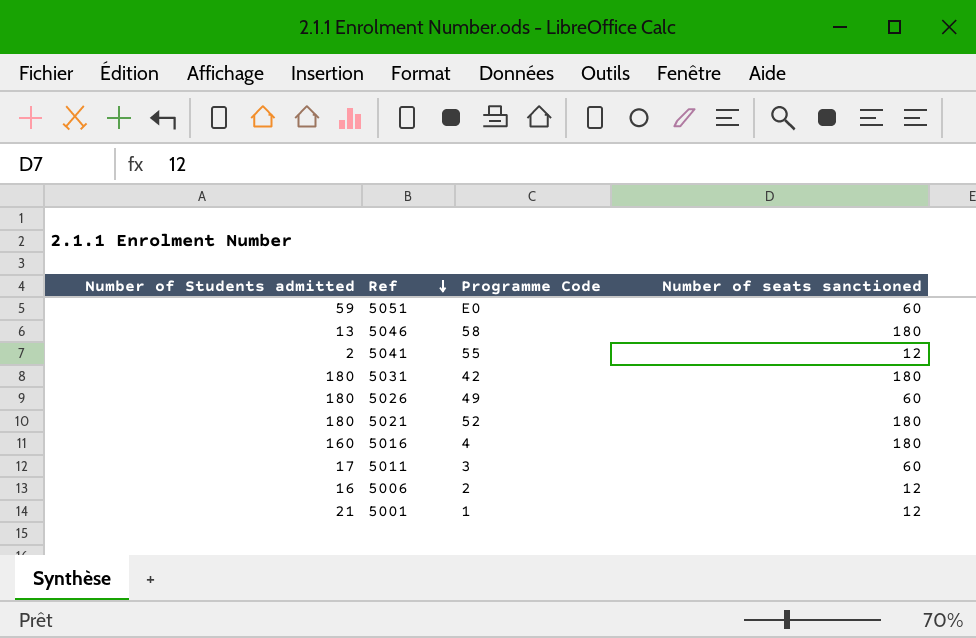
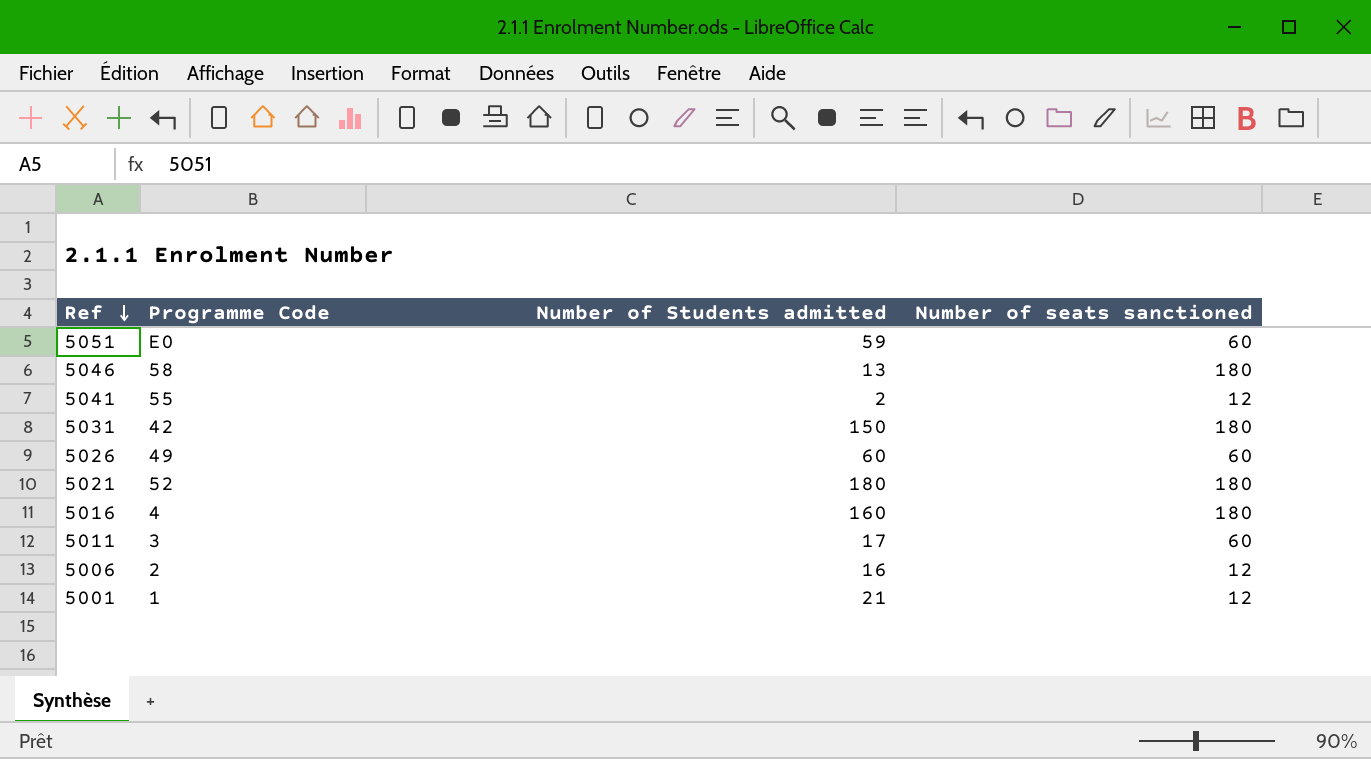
column Number of Students admitted | position: 1 -> 3
5031 | Number of Students admitted: 180 -> 150
5026 | Number of Students admitted: 180 -> 60

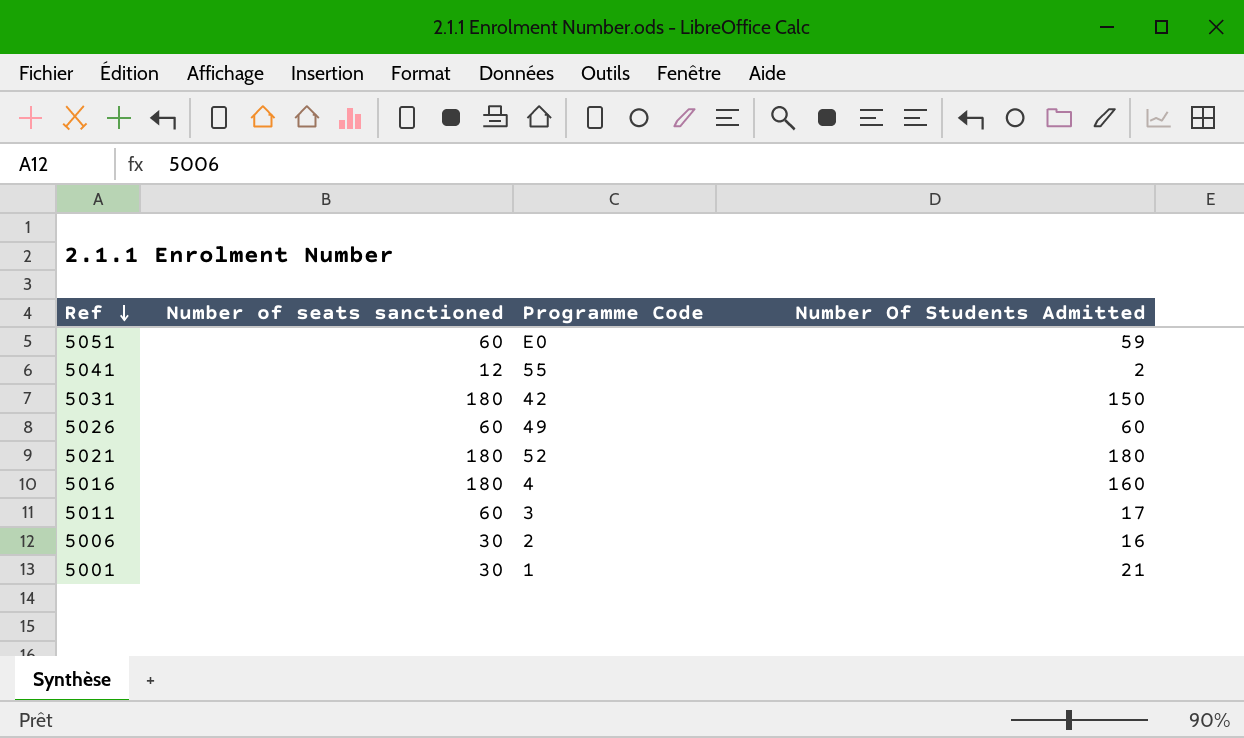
column Number of seats sanctioned | position: 4 -> 2
column name: Number of Students admitted -> Number Of Students Admitted
row 5046: 58 | 13 | 180 -> none
5006 | Number of seats sanctioned: 12 -> 30
5001 | Number of seats sanctioned: 12 -> 30

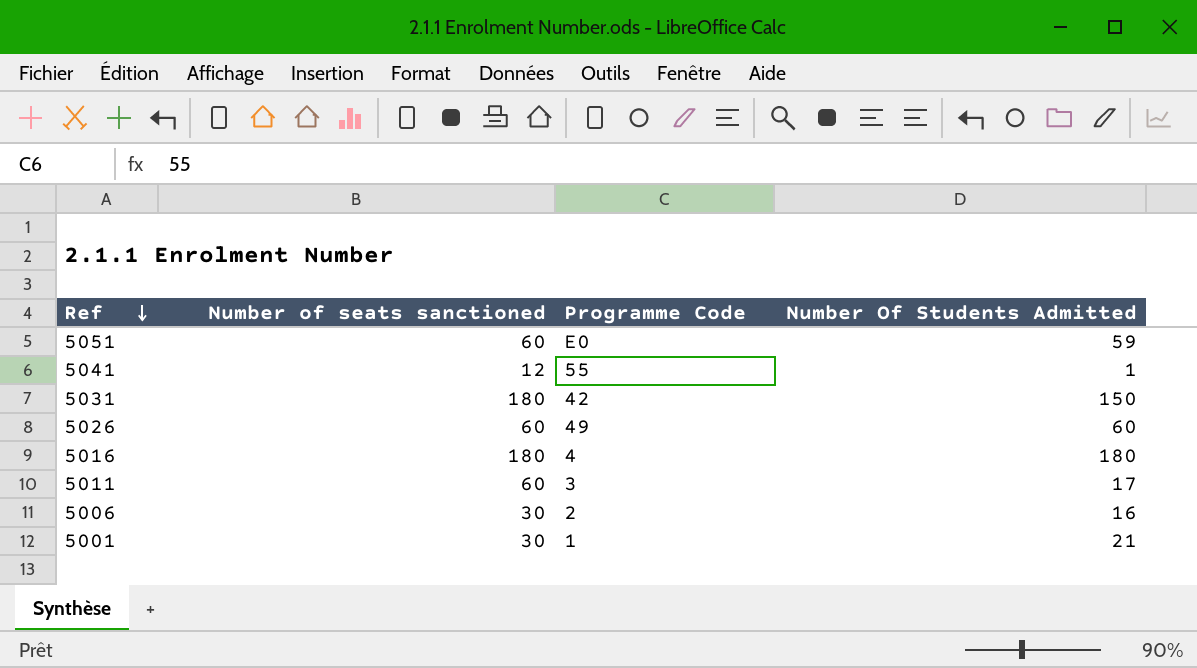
row 5021: 180 | 52 | 180 -> none
5041 | Number Of Students Admitted: 2 -> 1
5016 | Number Of Students Admitted: 160 -> 180

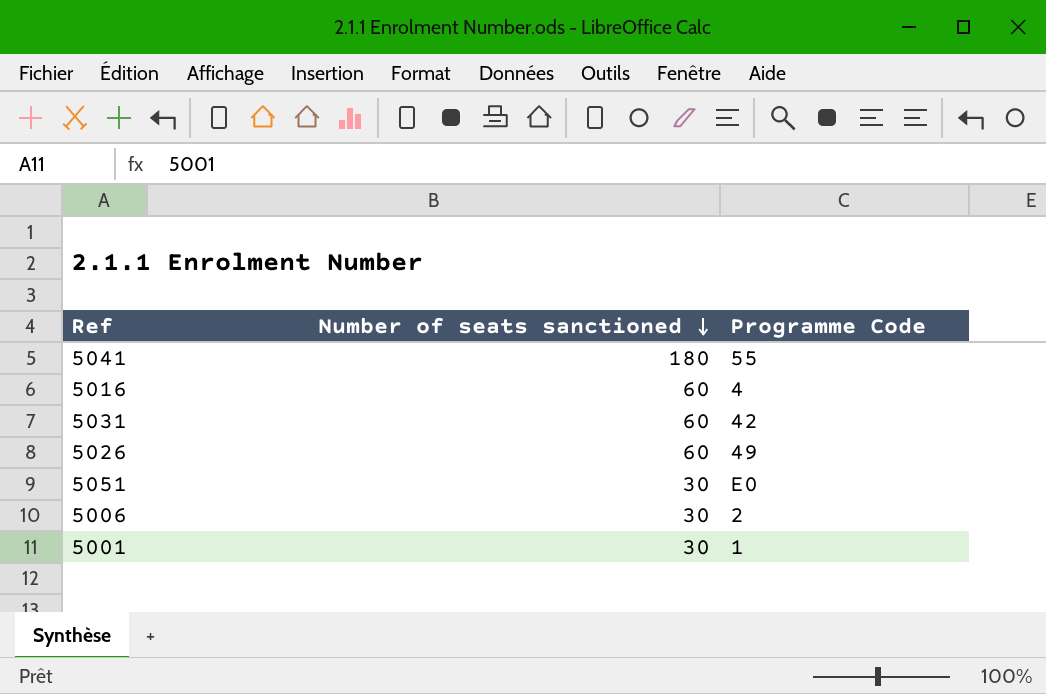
row order: Ref descending -> Number of seats sanctioned descending
column Number Of Students Admitted | position: 4 -> none
row 5011: 60 | 3 | 17 -> none
5041 | Number of seats sanctioned: 12 -> 180
5016 | Number of seats sanctioned: 180 -> 60
5031 | Number of seats sanctioned: 180 -> 60
5051 | Number of seats sanctioned: 60 -> 30

